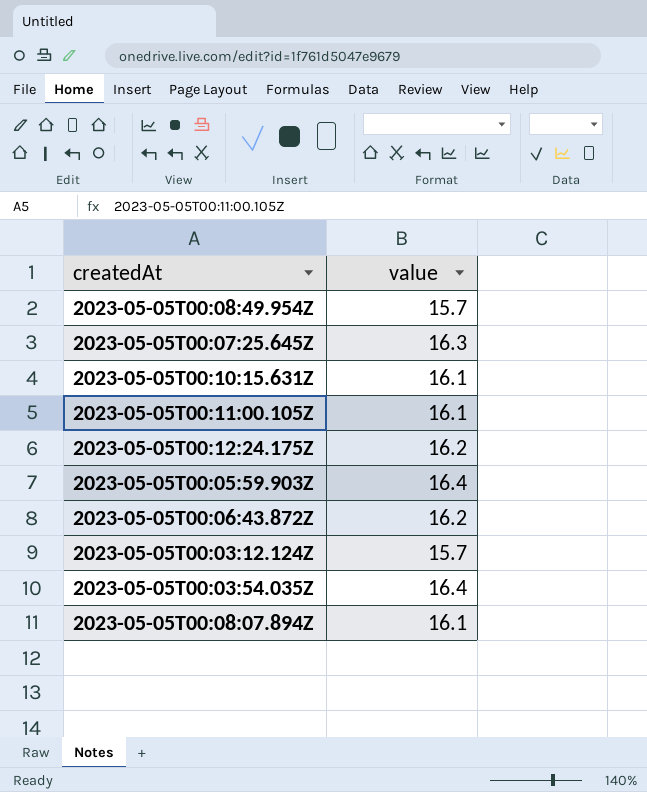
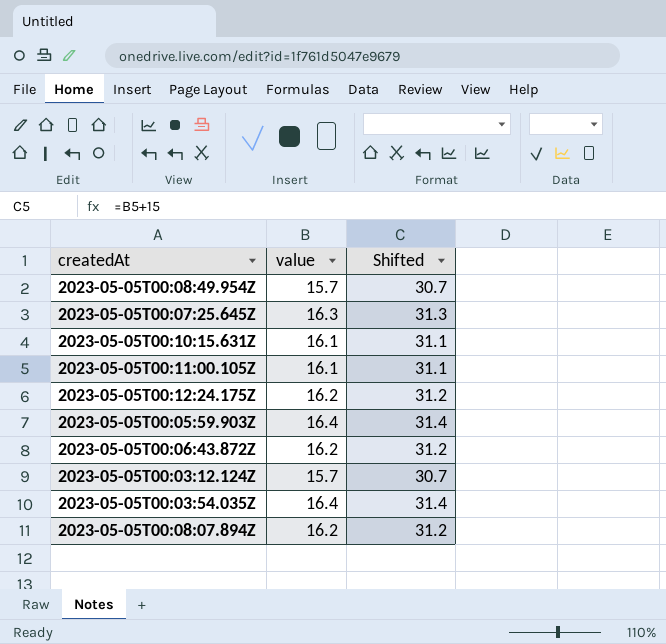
column Shifted | formula: none -> [value] + 15
2023-05-05T00:08:07.894Z | value: 16.1 -> 16.2

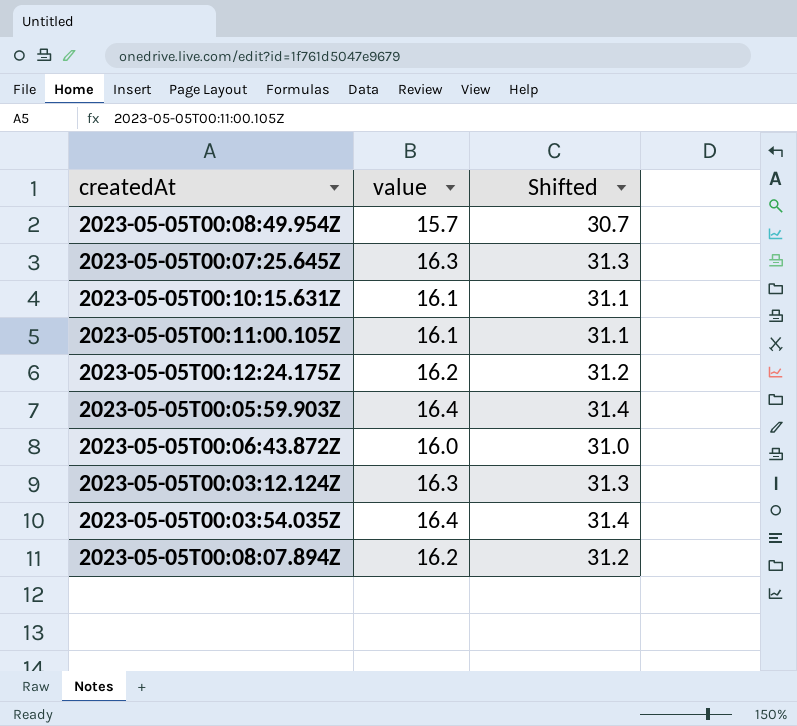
2023-05-05T00:06:43.872Z | value: 16.2 -> 16.0
2023-05-05T00:06:43.872Z | Shifted: 31.2 -> 31.0
2023-05-05T00:03:12.124Z | value: 15.7 -> 16.3
2023-05-05T00:03:12.124Z | Shifted: 30.7 -> 31.3

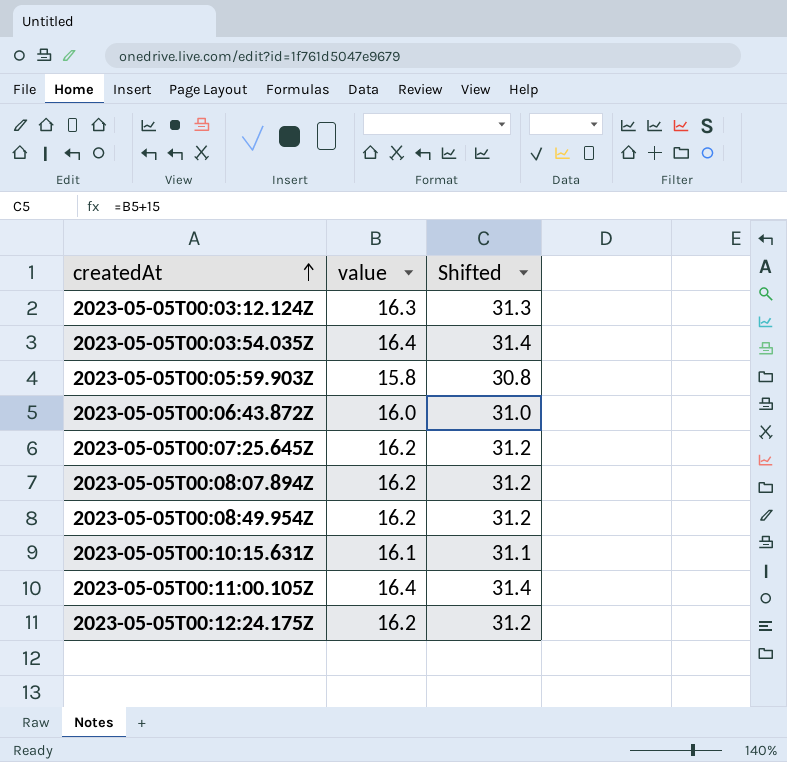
row order: none -> createdAt ascending
2023-05-05T00:05:59.903Z | value: 16.4 -> 15.8
2023-05-05T00:05:59.903Z | Shifted: 31.4 -> 30.8
2023-05-05T00:07:25.645Z | value: 16.3 -> 16.2
2023-05-05T00:07:25.645Z | Shifted: 31.3 -> 31.2
2023-05-05T00:08:49.954Z | value: 15.7 -> 16.2
2023-05-05T00:08:49.954Z | Shifted: 30.7 -> 31.2
2023-05-05T00:11:00.105Z | value: 16.1 -> 16.4
2023-05-05T00:11:00.105Z | Shifted: 31.1 -> 31.4

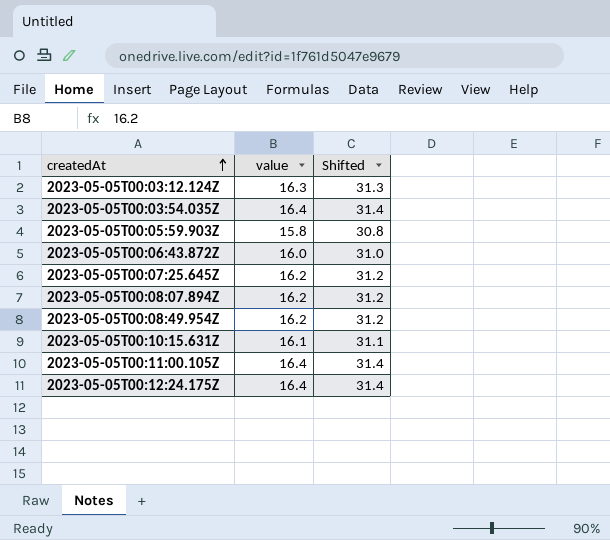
2023-05-05T00:12:24.175Z | value: 16.2 -> 16.4
2023-05-05T00:12:24.175Z | Shifted: 31.2 -> 31.4

